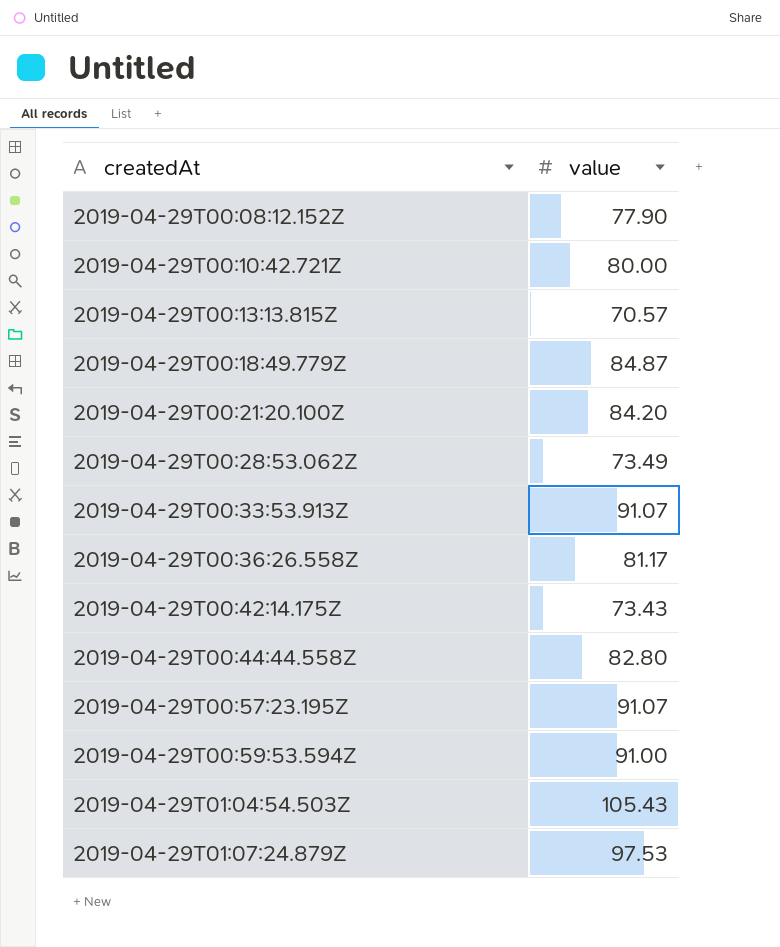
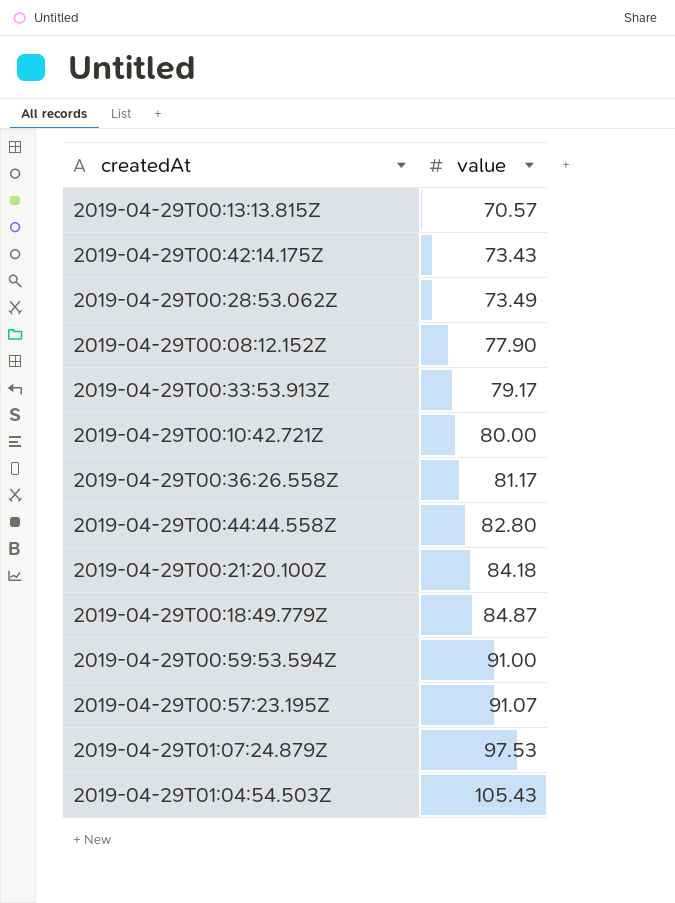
row order: createdAt ascending -> value ascending
2019-04-29T00:33:53.913Z | value: 91.07 -> 79.17
2019-04-29T00:21:20.100Z | value: 84.20 -> 84.18

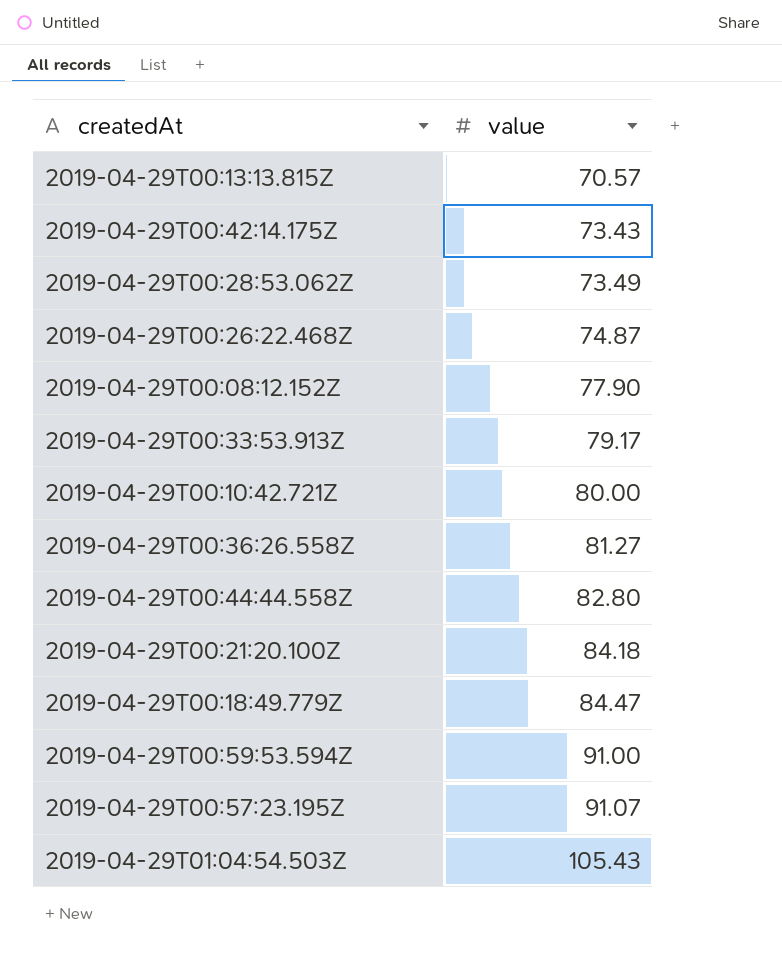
row 2019-04-29T01:07:24.879Z: 97.53 -> none
row 2019-04-29T00:26:22.468Z: none -> 74.87
2019-04-29T00:36:26.558Z | value: 81.17 -> 81.27
2019-04-29T00:18:49.779Z | value: 84.87 -> 84.47

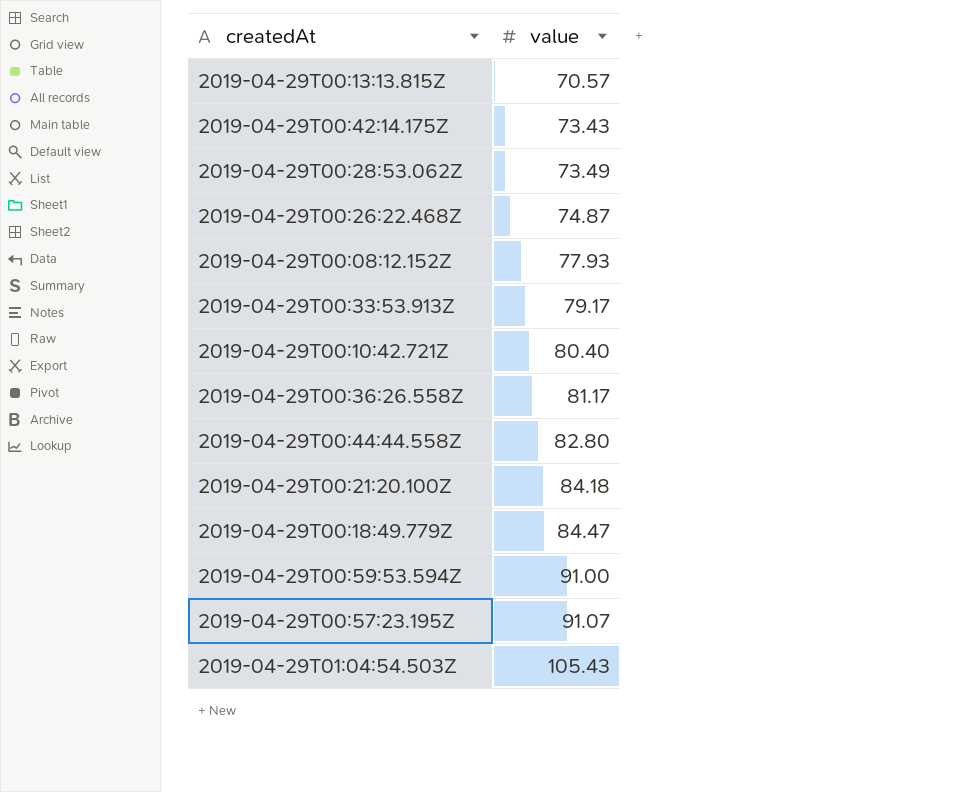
2019-04-29T00:08:12.152Z | value: 77.90 -> 77.93
2019-04-29T00:10:42.721Z | value: 80.00 -> 80.40
2019-04-29T00:36:26.558Z | value: 81.27 -> 81.17

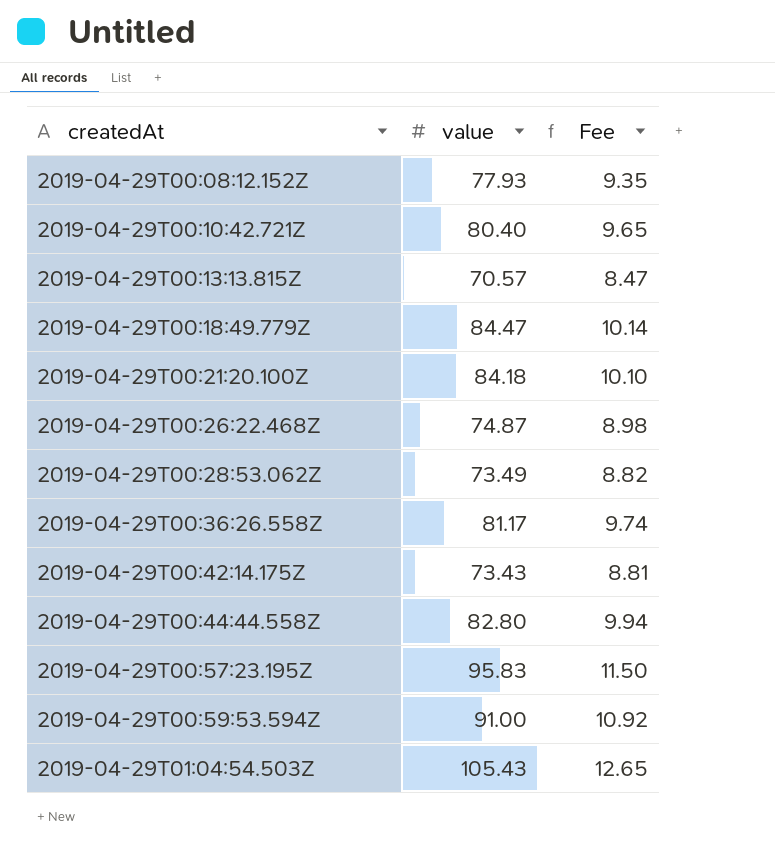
row order: value ascending -> createdAt ascending
column Fee | formula: none -> [value] * 0.12
row 2019-04-29T00:33:53.913Z: 79.17 -> none
2019-04-29T00:57:23.195Z | value: 91.07 -> 95.83

